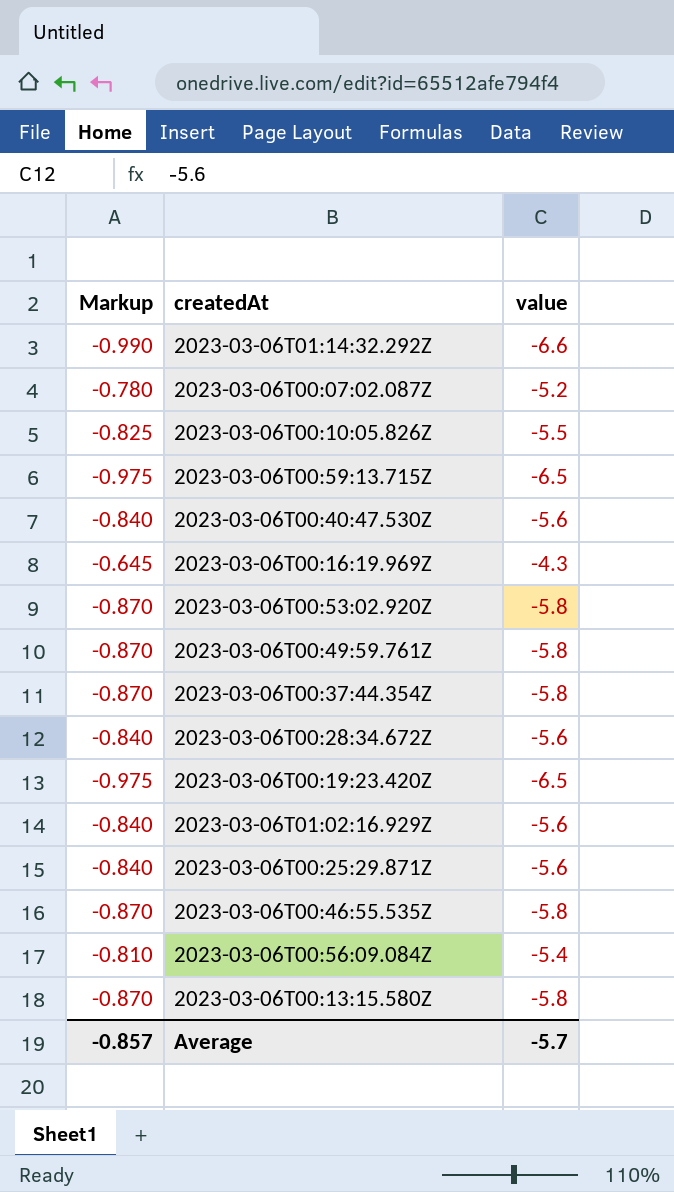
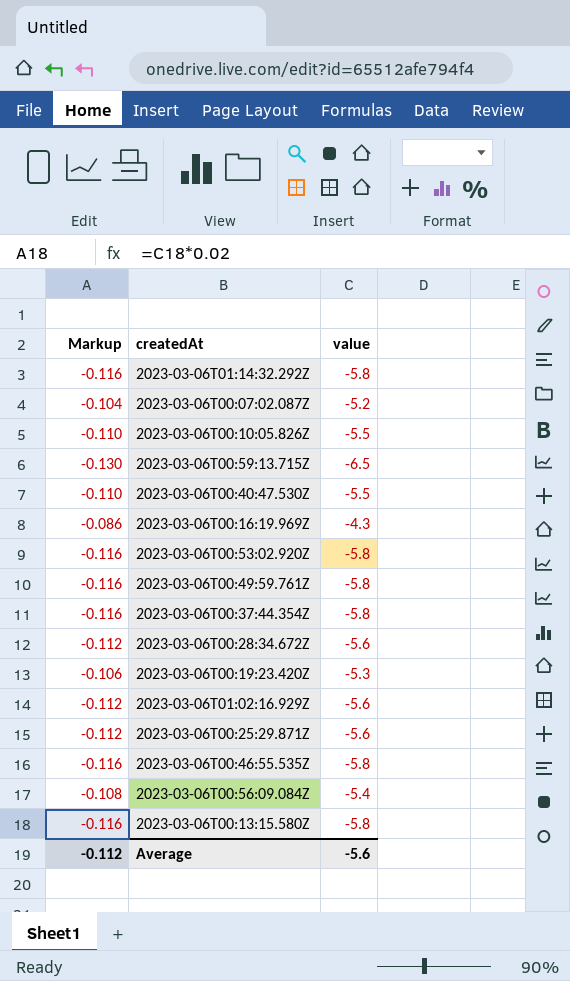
column Markup | formula: [value] * 0.15 -> [value] * 0.02
2023-03-06T01:14:32.292Z | value: -6.6 -> -5.8
2023-03-06T00:40:47.530Z | value: -5.6 -> -5.5
2023-03-06T00:19:23.420Z | value: -6.5 -> -5.3
Average | Markup: -0.857 -> -0.112
Average | value: -5.7 -> -5.6

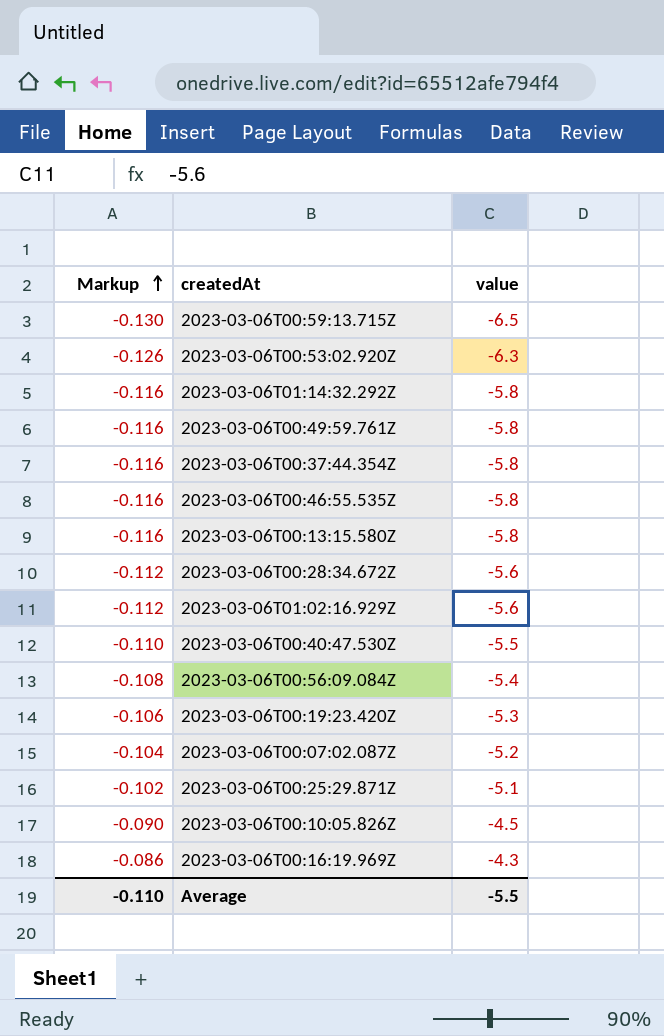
row order: none -> Markup ascending
2023-03-06T00:53:02.920Z | Markup: -0.116 -> -0.126
2023-03-06T00:53:02.920Z | value: -5.8 -> -6.3
2023-03-06T00:25:29.871Z | Markup: -0.112 -> -0.102
2023-03-06T00:25:29.871Z | value: -5.6 -> -5.1
2023-03-06T00:10:05.826Z | Markup: -0.110 -> -0.090
2023-03-06T00:10:05.826Z | value: -5.5 -> -4.5
Average | Markup: -0.112 -> -0.110
Average | value: -5.6 -> -5.5

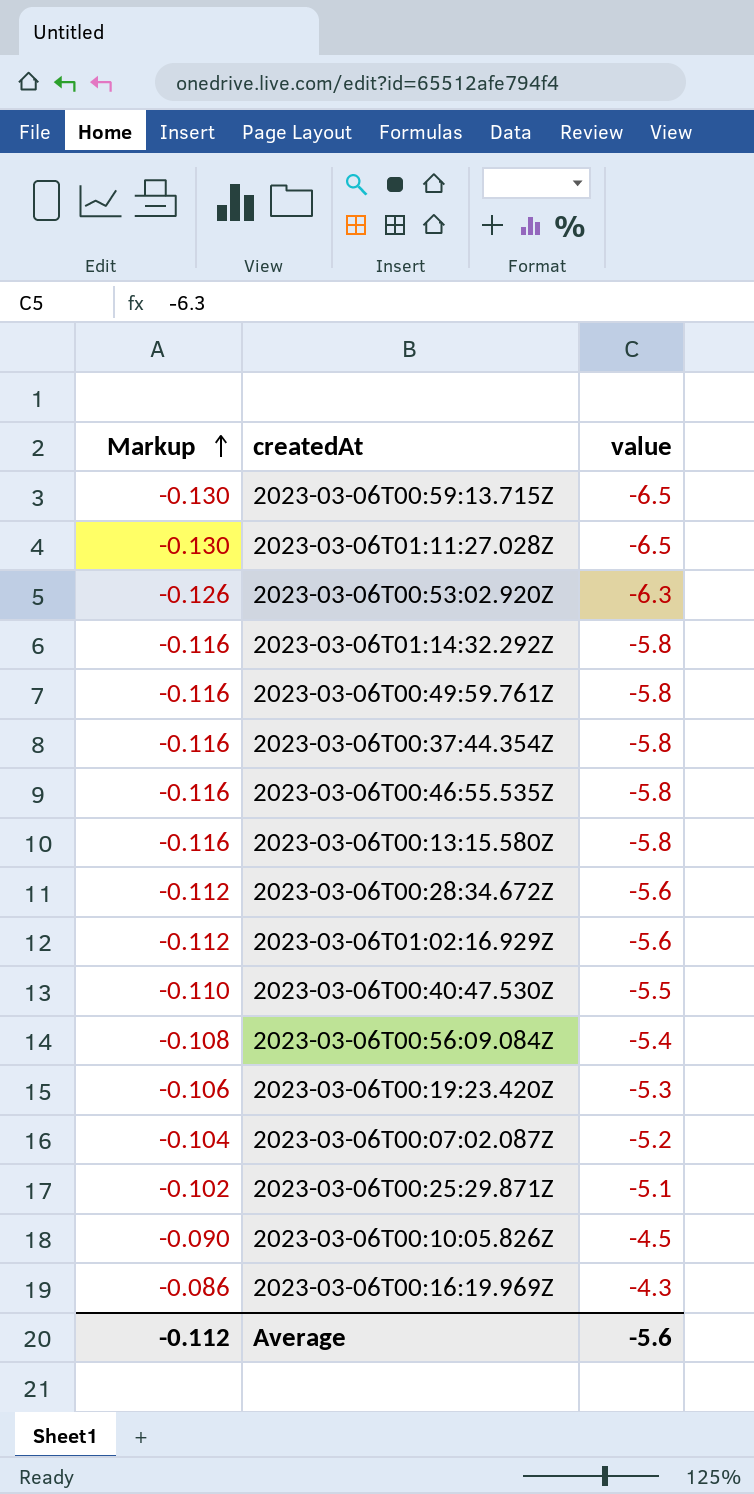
row 2023-03-06T01:11:27.028Z: none -> -0.130 | -6.5
Average | Markup: -0.110 -> -0.112
Average | value: -5.5 -> -5.6

